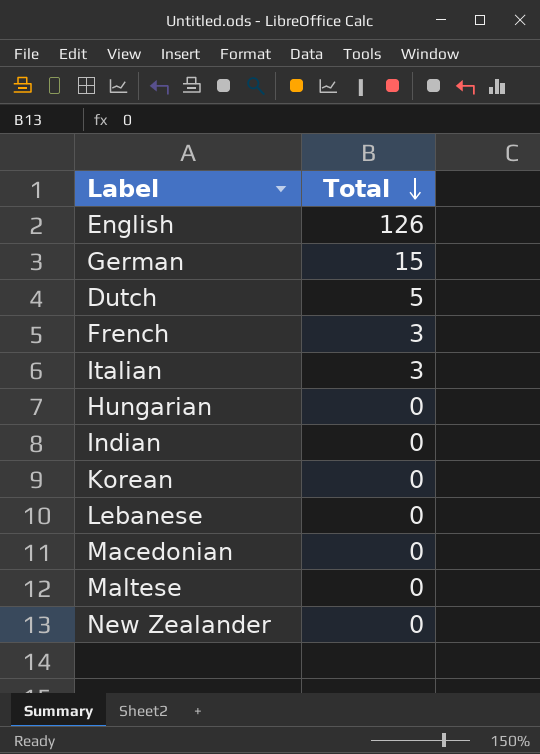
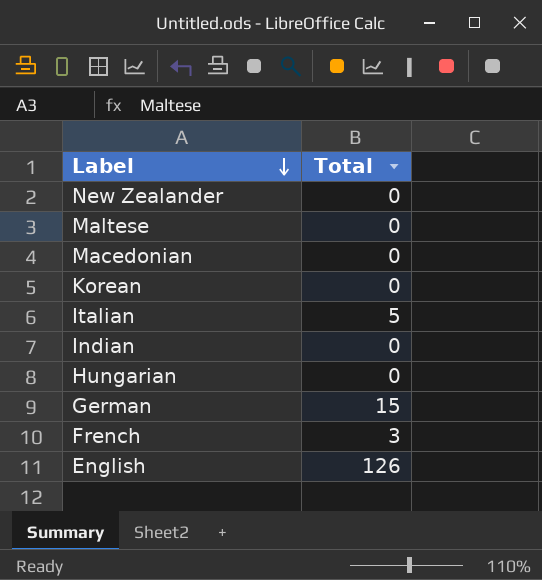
row order: Total descending -> Label descending
row Dutch: 5 -> none
row Lebanese: 0 -> none
Italian | Total: 3 -> 5

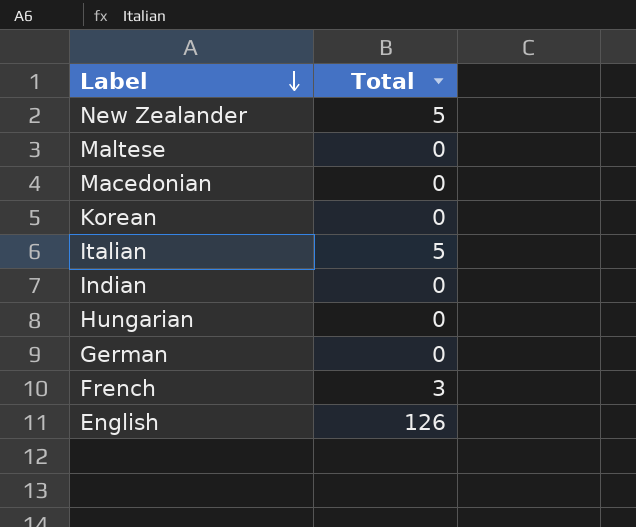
New Zealander | Total: 0 -> 5
German | Total: 15 -> 0

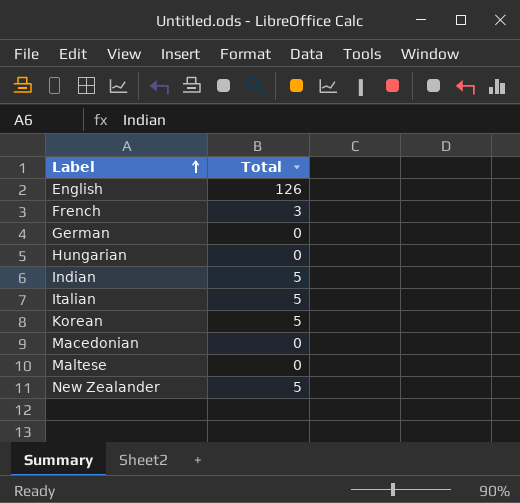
row order: Label descending -> Label ascending
Indian | Total: 0 -> 5
Korean | Total: 0 -> 5

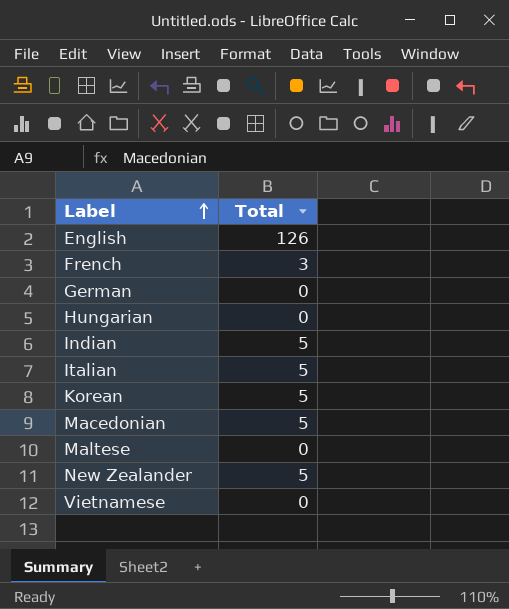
Macedonian | Total: 0 -> 5
row Vietnamese: none -> 0

